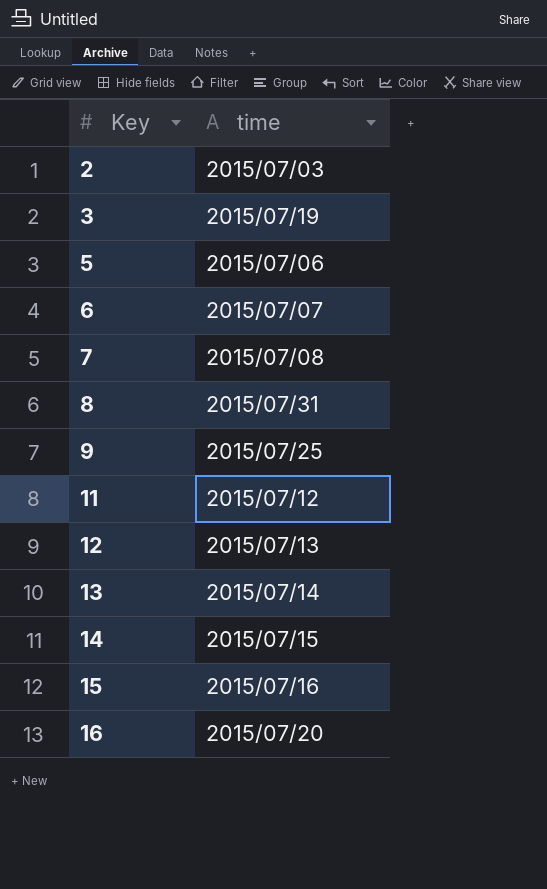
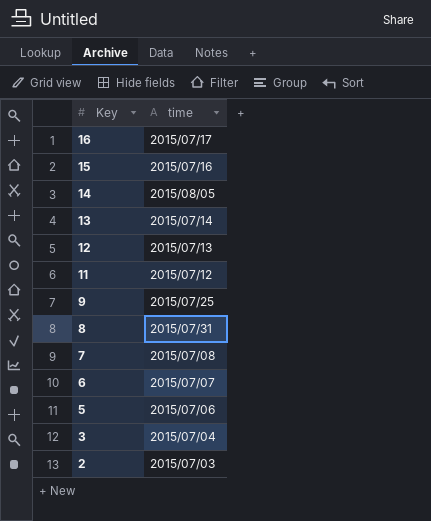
row order: Key ascending -> Key descending
16 | time: 2015/07/20 -> 2015/07/17
14 | time: 2015/07/15 -> 2015/08/05
3 | time: 2015/07/19 -> 2015/07/04

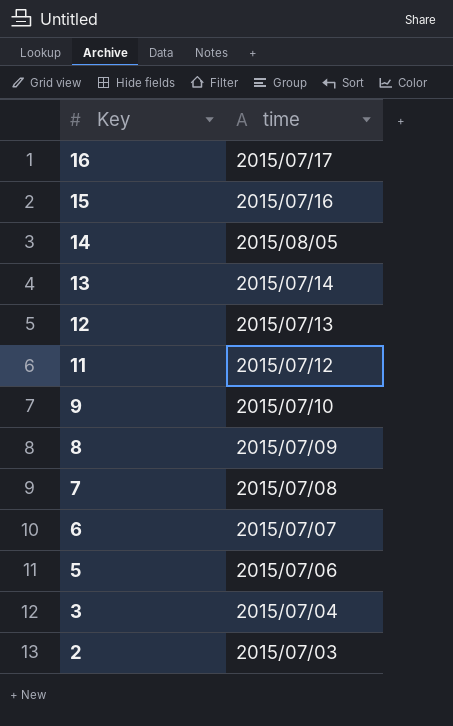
9 | time: 2015/07/25 -> 2015/07/10
8 | time: 2015/07/31 -> 2015/07/09

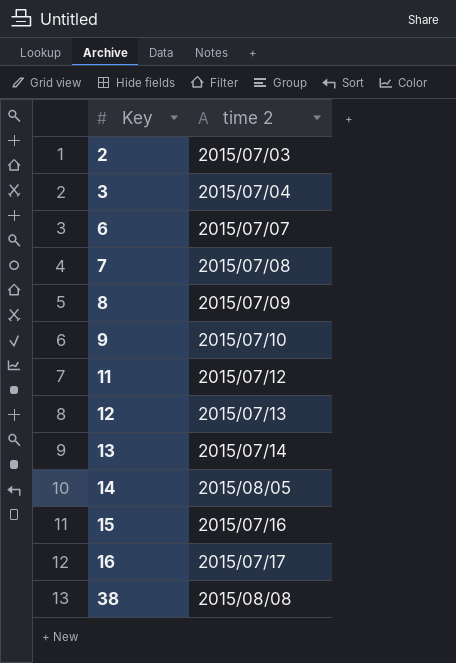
row order: Key descending -> Key ascending
column name: time -> time 2
row 5: 2015/07/06 -> none
row 38: none -> 2015/08/08

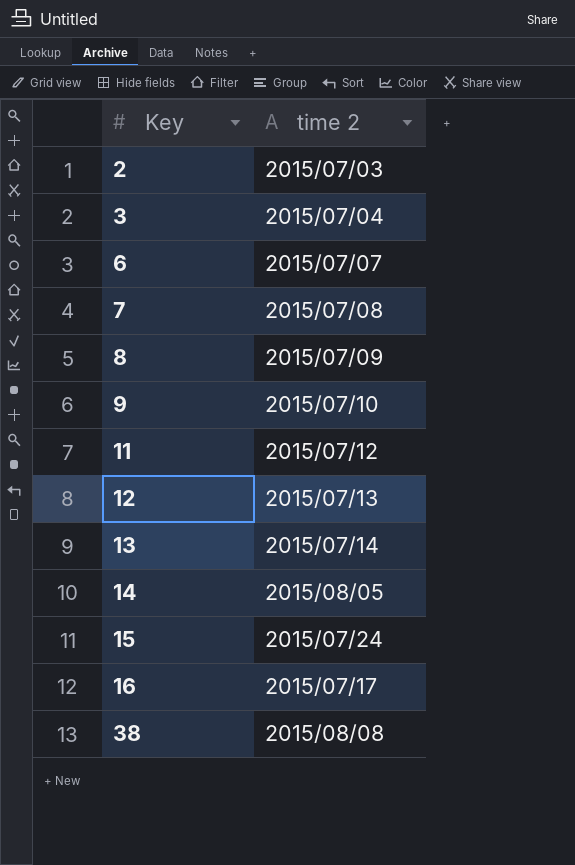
15 | time 2: 2015/07/16 -> 2015/07/24

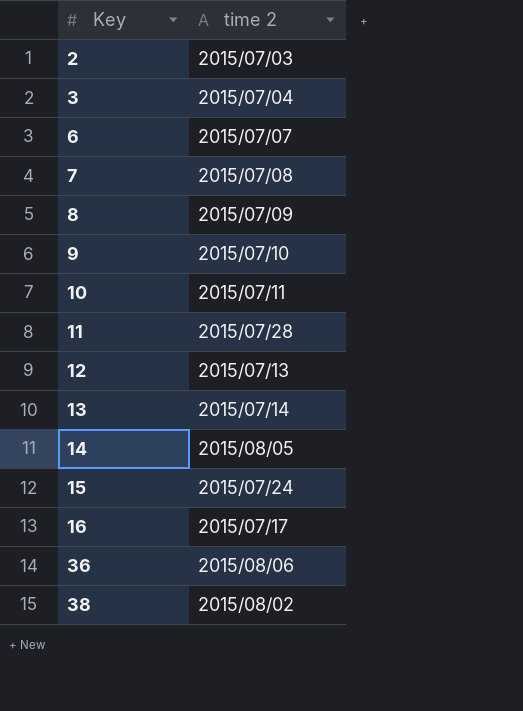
row 10: none -> 2015/07/11
11 | time 2: 2015/07/12 -> 2015/07/28
row 36: none -> 2015/08/06
38 | time 2: 2015/08/08 -> 2015/08/02

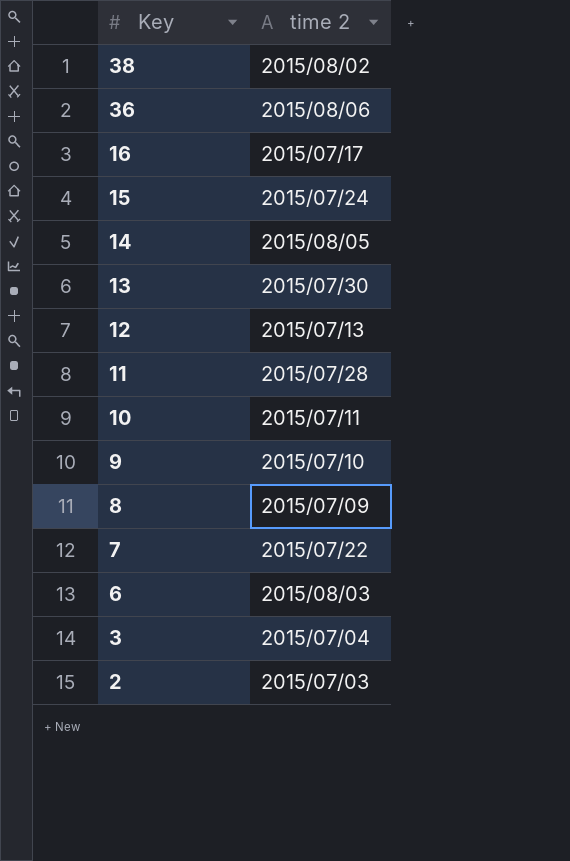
row order: Key ascending -> Key descending
13 | time 2: 2015/07/14 -> 2015/07/30
7 | time 2: 2015/07/08 -> 2015/07/22
6 | time 2: 2015/07/07 -> 2015/08/03

